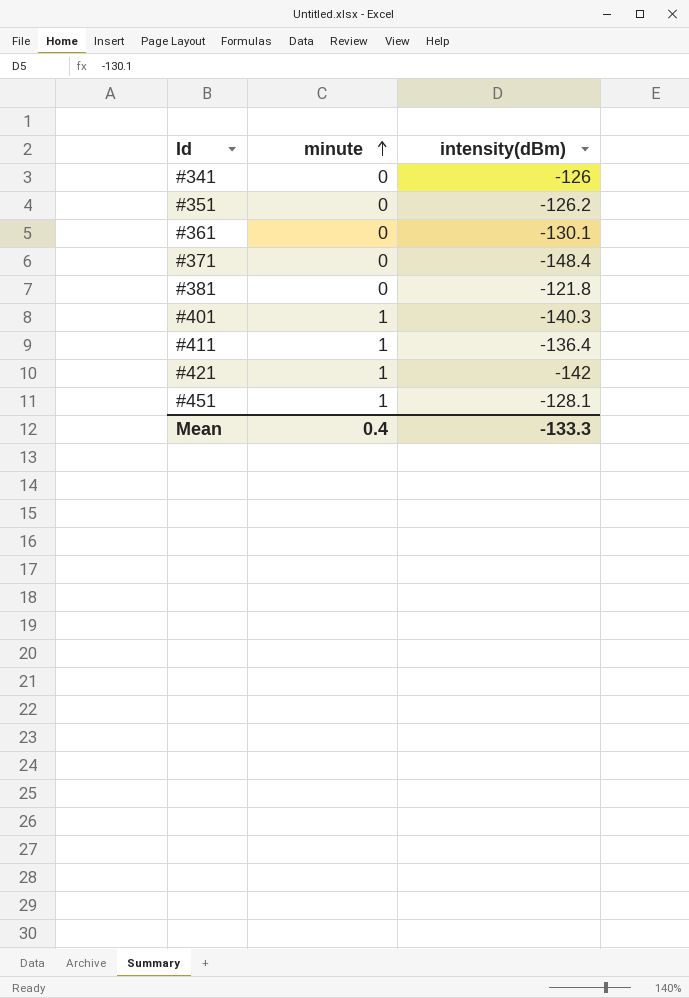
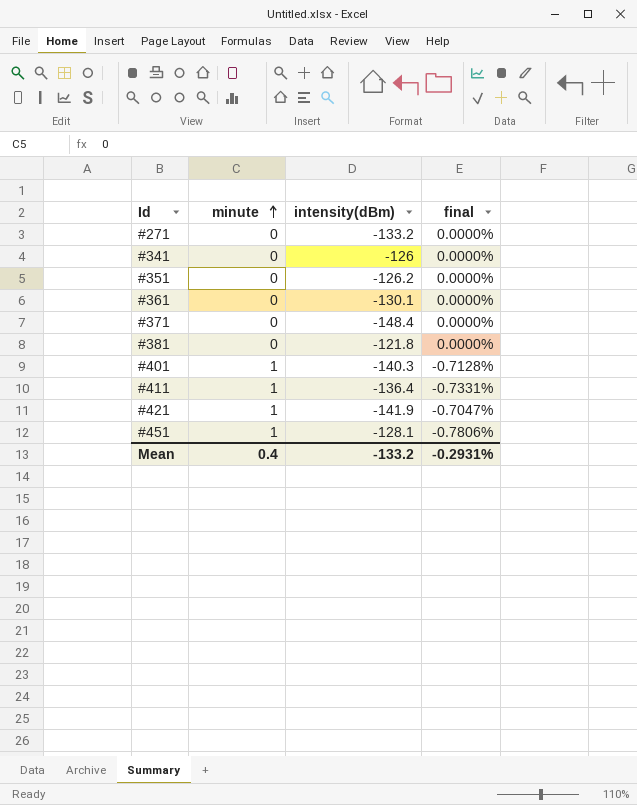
column final | formula: none -> [minute] / [intensity(dBm)]
row #271: none -> 0 | -133.2 | 0.0000%
#421 | intensity(dBm): -142 -> -141.9
Mean | intensity(dBm): -133.3 -> -133.2

